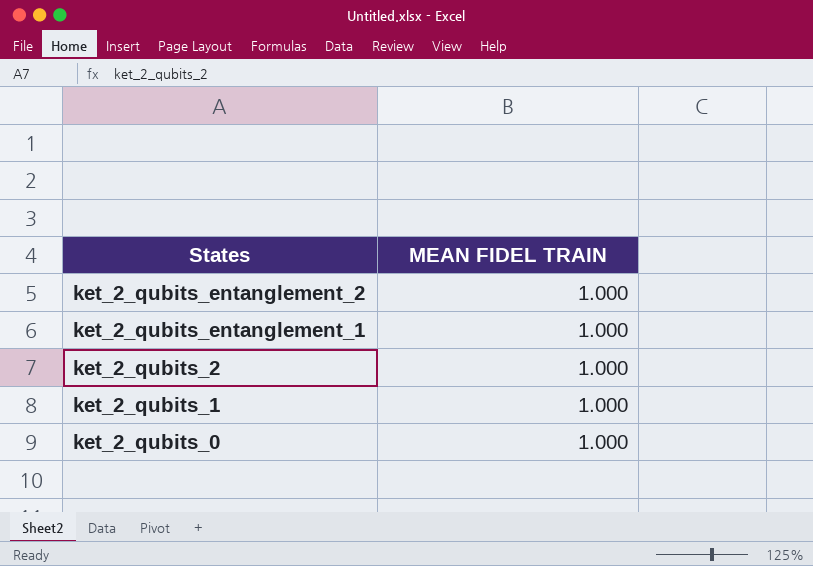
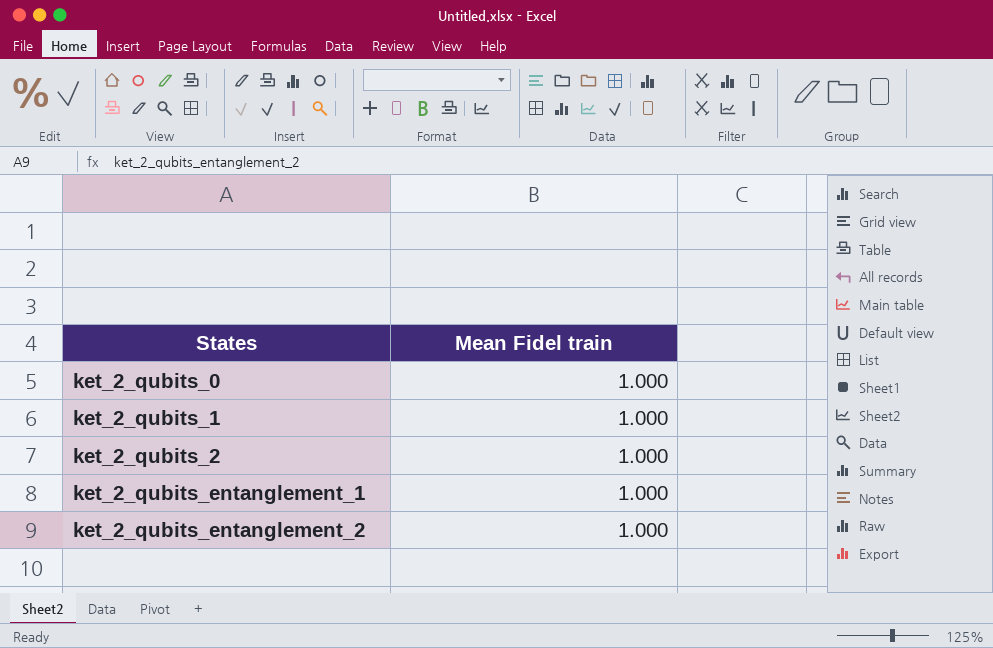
row order: States descending -> States ascending
column name: MEAN FIDEL TRAIN -> Mean Fidel train

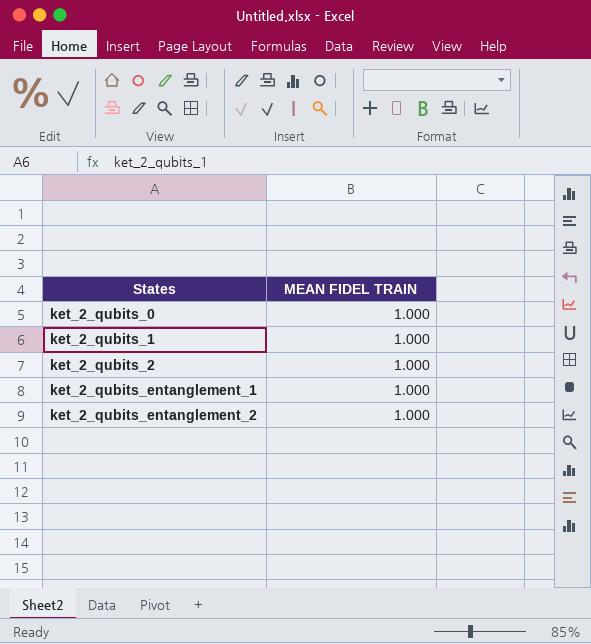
column name: Mean Fidel train -> MEAN FIDEL TRAIN

